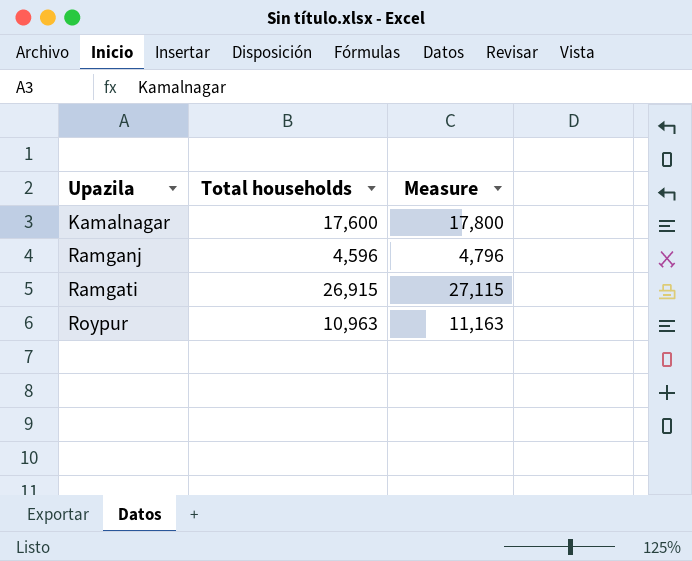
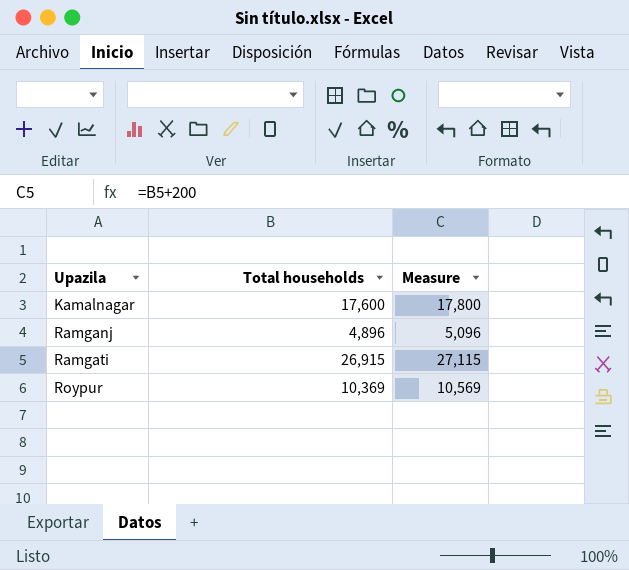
Ramganj | Total households: 4,596 -> 4,896
Ramganj | Measure: 4,796 -> 5,096
Roypur | Total households: 10,963 -> 10,369
Roypur | Measure: 11,163 -> 10,569

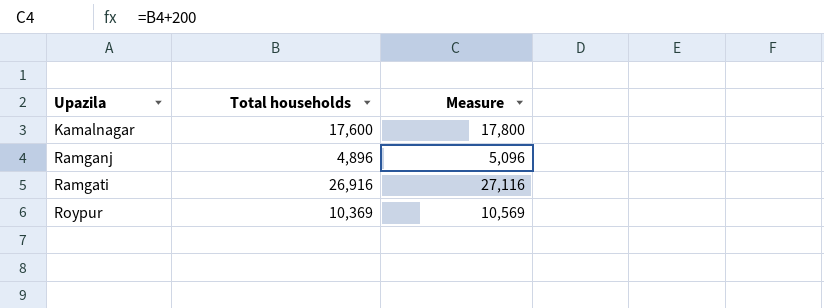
Ramgati | Total households: 26,915 -> 26,916
Ramgati | Measure: 27,115 -> 27,116

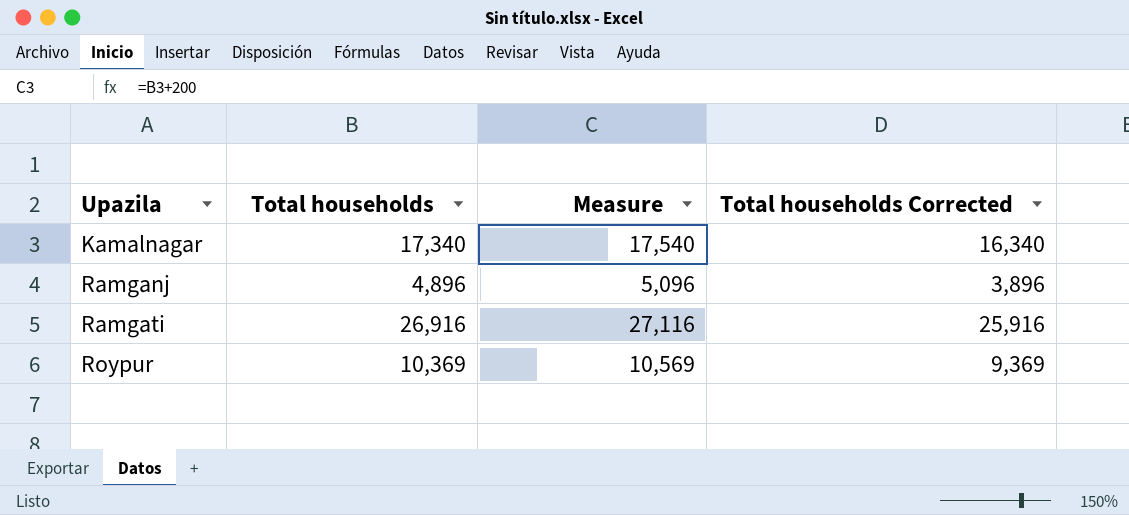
column Total households Corrected | formula: none -> [Total households] - 1000
Kamalnagar | Total households: 17,600 -> 17,340
Kamalnagar | Measure: 17,800 -> 17,540

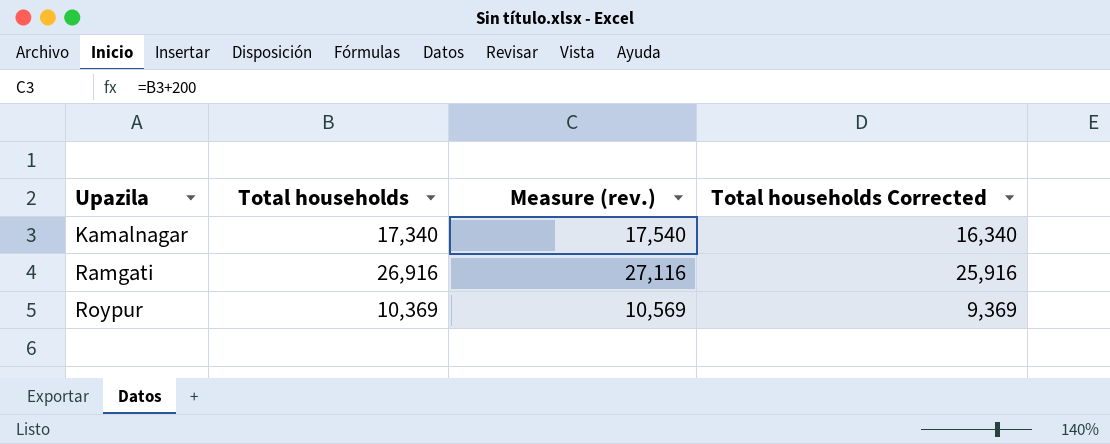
column name: Measure -> Measure (rev.)
row Ramganj: 4,896 | 5,096 | 3,896 -> none

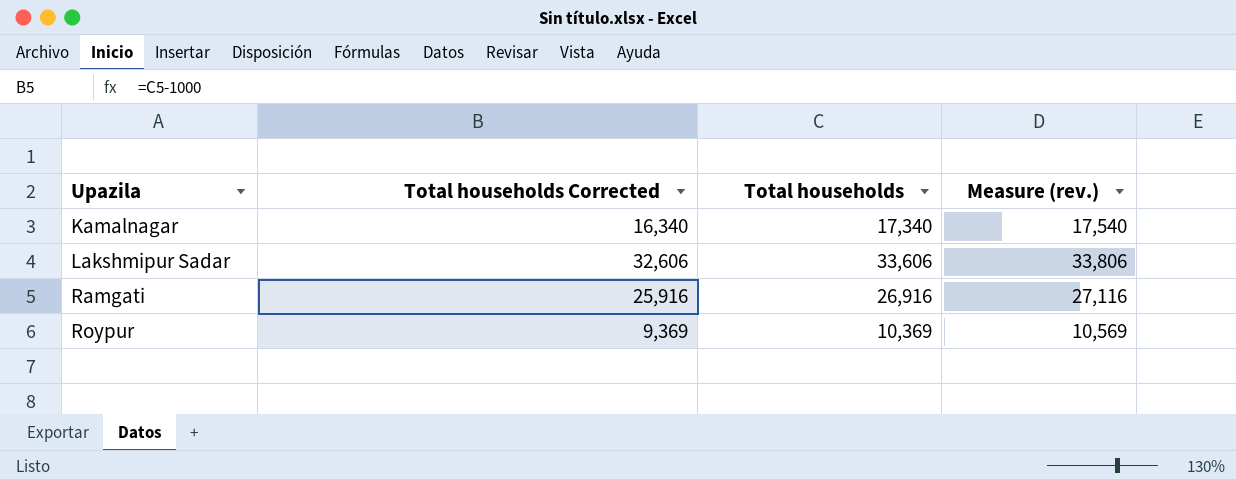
column Total households Corrected | position: 4 -> 2
row Lakshmipur Sadar: none -> 32,606 | 33,606 | 33,806

